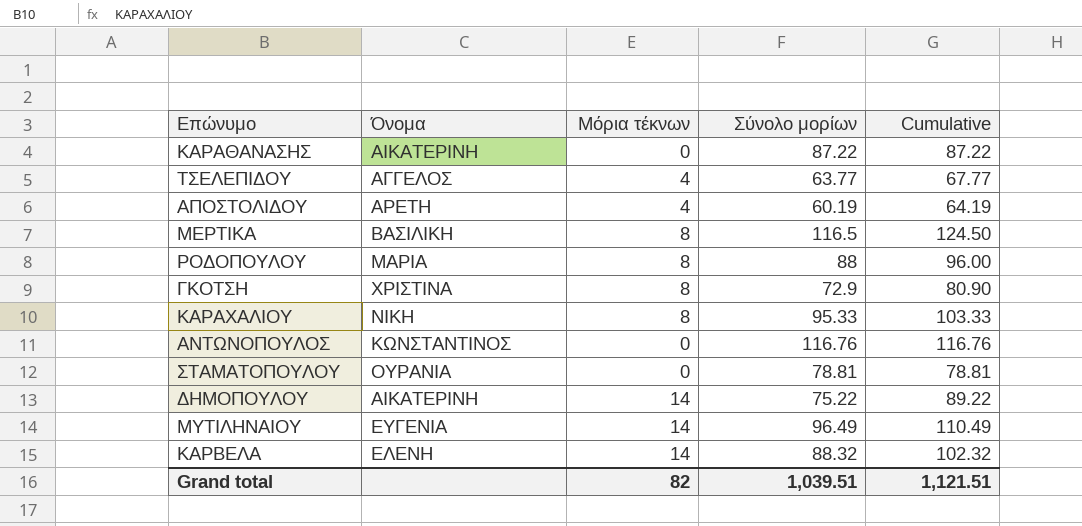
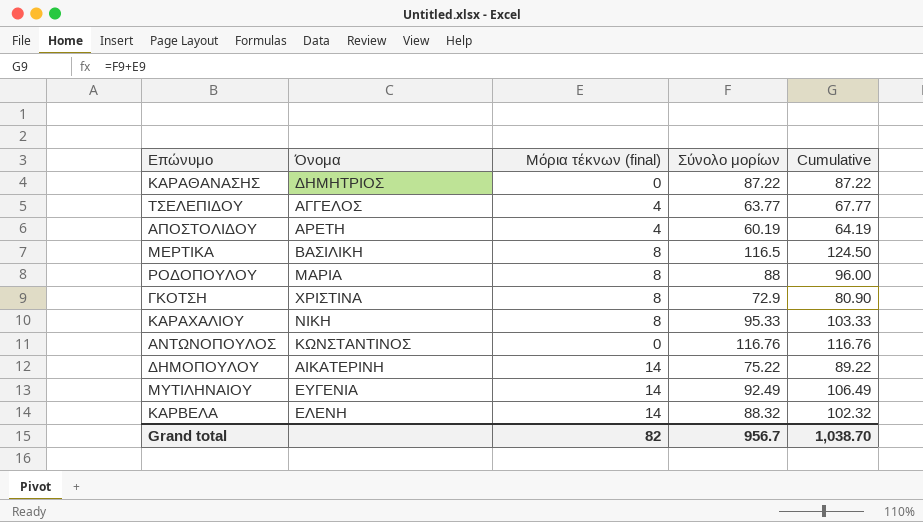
column name: Μόρια τέκνων -> Μόρια τέκνων (final)
row ΣΤΑΜΑΤΟΠΟΥΛΟΥ: ΟΥΡΑΝΙΑ | 0 | 78.81 | 78.81 -> none
ΚΑΡΑΘΑΝΑΣΗΣ | Όνομα: ΑΙΚΑΤΕΡΙΝΗ -> ΔΗΜΗΤΡΙΟΣ
ΜΥΤΙΛΗΝΑΙΟΥ | Σύνολο μορίων: 96.49 -> 92.49
ΜΥΤΙΛΗΝΑΙΟΥ | Cumulative: 110.49 -> 106.49
Grand total | Σύνολο μορίων: 1,039.51 -> 956.7
Grand total | Cumulative: 1,121.51 -> 1,038.70

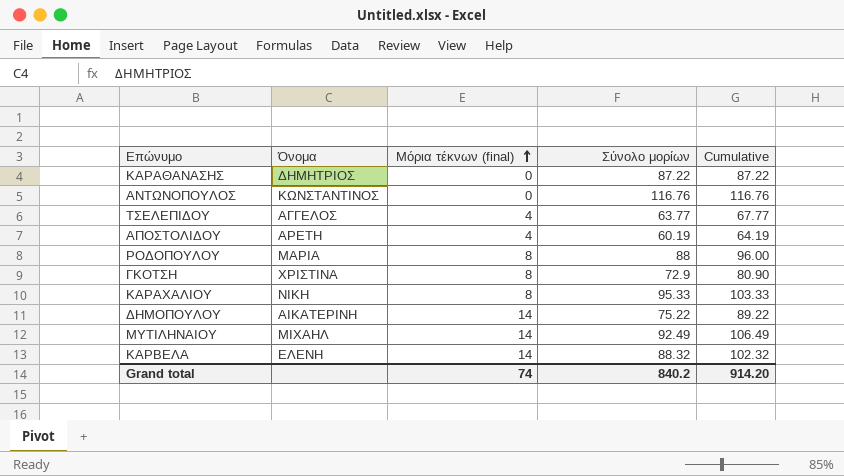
row order: none -> Μόρια τέκνων (final) ascending
row ΜΕΡΤΙΚΑ: ΒΑΣΙΛΙΚΗ | 8 | 116.5 | 124.50 -> none
ΜΥΤΙΛΗΝΑΙΟΥ | Όνομα: ΕΥΓΕΝΙΑ -> ΜΙΧΑΗΛ
Grand total | Μόρια τέκνων (final): 82 -> 74
Grand total | Σύνολο μορίων: 956.7 -> 840.2
Grand total | Cumulative: 1,038.70 -> 914.20

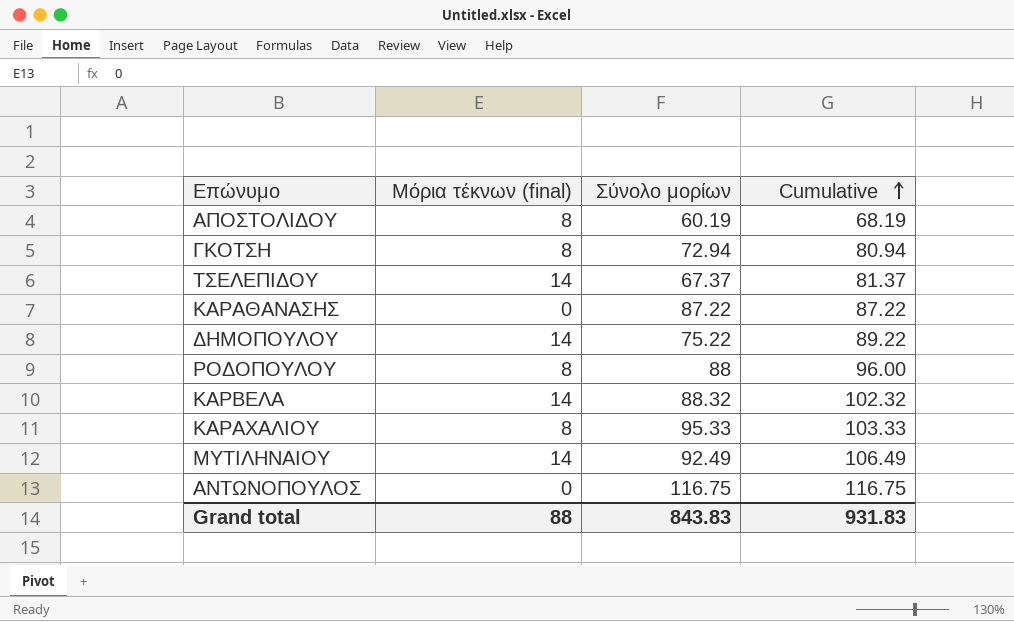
row order: Μόρια τέκνων (final) ascending -> Cumulative ascending
column Όνομα | position: 2 -> none
ΑΠΟΣΤΟΛΙΔΟΥ | Μόρια τέκνων (final): 4 -> 8
ΑΠΟΣΤΟΛΙΔΟΥ | Cumulative: 64.19 -> 68.19
ΓΚΟΤΣΗ | Σύνολο μορίων: 72.9 -> 72.94
ΓΚΟΤΣΗ | Cumulative: 80.90 -> 80.94
ΤΣΕΛΕΠΙΔΟΥ | Μόρια τέκνων (final): 4 -> 14
ΤΣΕΛΕΠΙΔΟΥ | Σύνολο μορίων: 63.77 -> 67.37
ΤΣΕΛΕΠΙΔΟΥ | Cumulative: 67.77 -> 81.37
ΑΝΤΩΝΟΠΟΥΛΟΣ | Σύνολο μορίων: 116.76 -> 116.75
ΑΝΤΩΝΟΠΟΥΛΟΣ | Cumulative: 116.76 -> 116.75
Grand total | Μόρια τέκνων (final): 74 -> 88
Grand total | Σύνολο μορίων: 840.2 -> 843.83
Grand total | Cumulative: 914.20 -> 931.83

